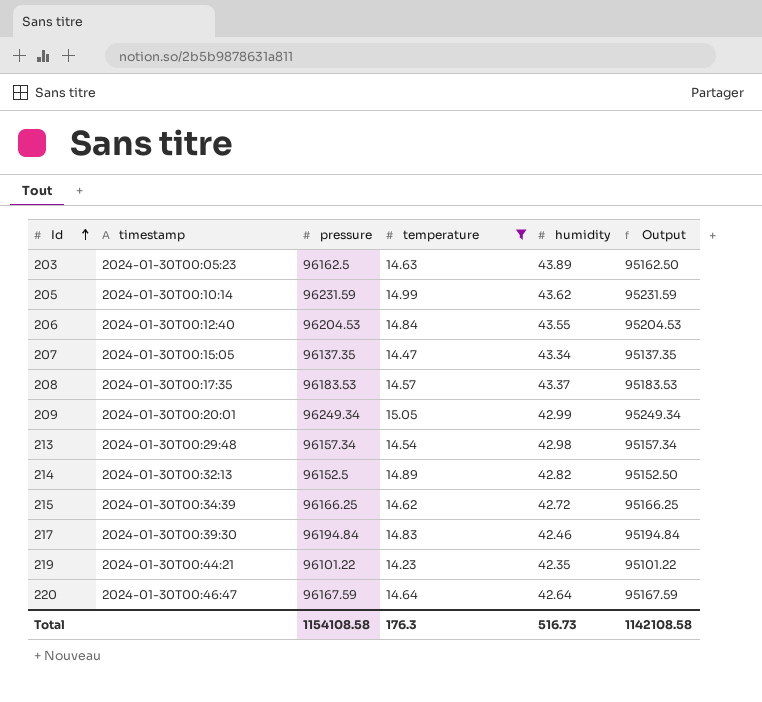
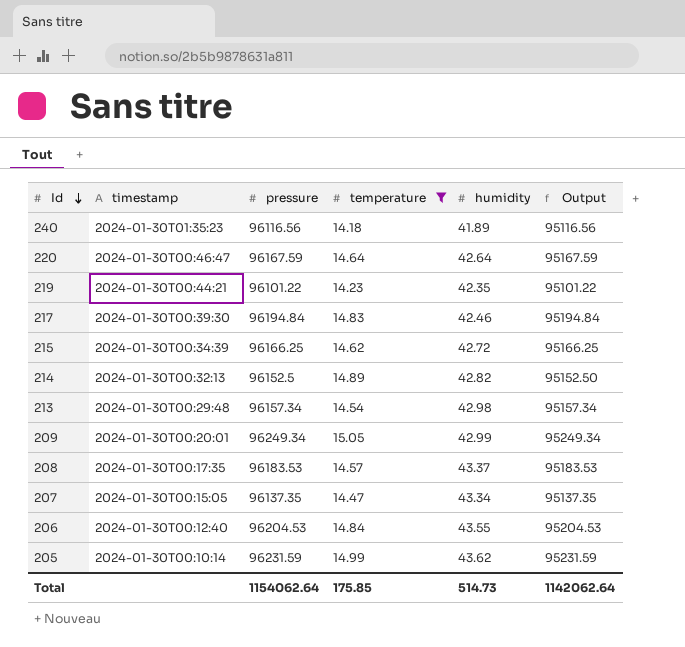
row order: Id ascending -> Id descending
row 203: 2024-01-30T00:05:23 | 96162.5 | 14.63 | 43.89 | 95162.50 -> none
row 240: none -> 2024-01-30T01:35:23 | 96116.56 | 14.18 | 41.89 | 95116.56
Total | pressure: 1154108.58 -> 1154062.64
Total | temperature: 176.3 -> 175.85
Total | humidity: 516.73 -> 514.73
Total | Output: 1142108.58 -> 1142062.64

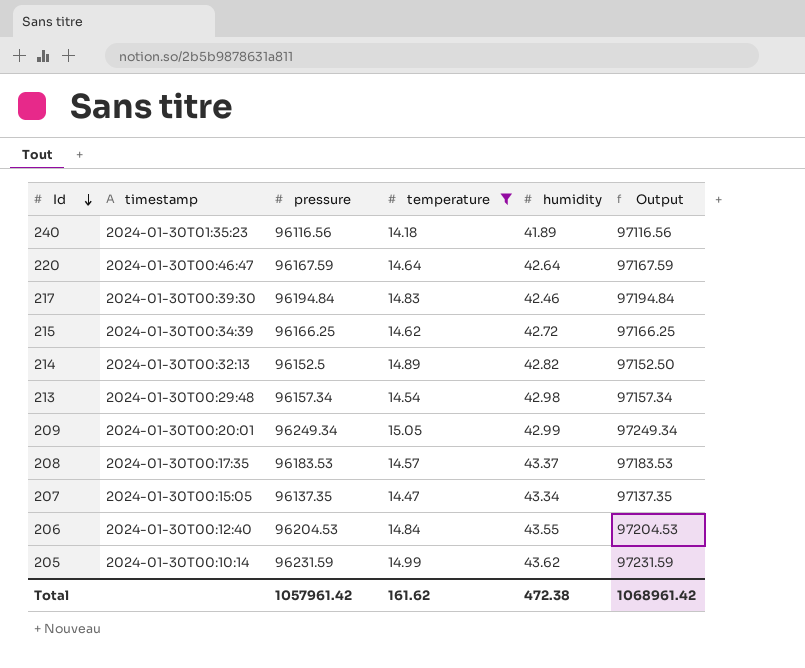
column Output | formula: [pressure] - 1000 -> [pressure] + 1000
row 219: 2024-01-30T00:44:21 | 96101.22 | 14.23 | 42.35 | 95101.22 -> none
Total | pressure: 1154062.64 -> 1057961.42
Total | temperature: 175.85 -> 161.62
Total | humidity: 514.73 -> 472.38
Total | Output: 1142062.64 -> 1068961.42

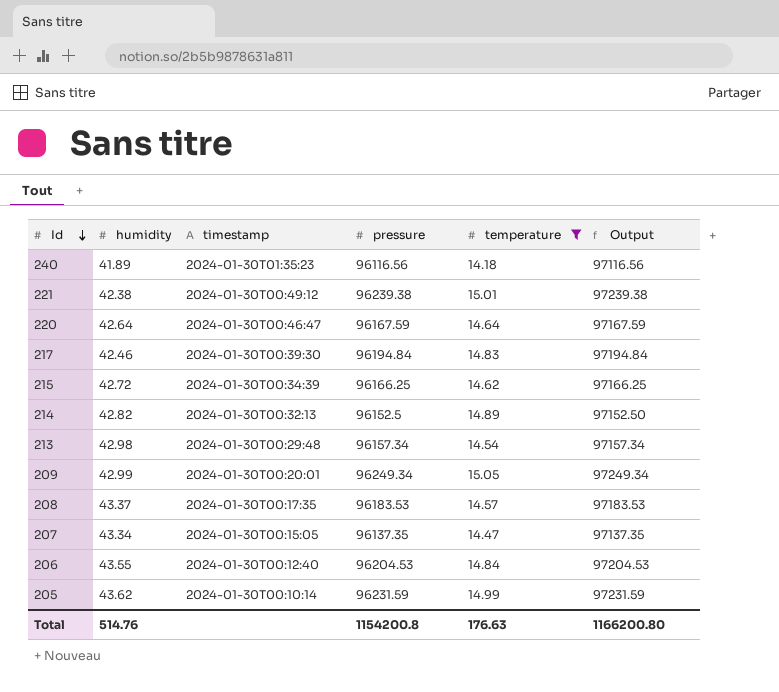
column humidity | position: 5 -> 2
row 221: none -> 42.38 | 2024-01-30T00:49:12 | 96239.38 | 15.01 | 97239.38
Total | humidity: 472.38 -> 514.76
Total | pressure: 1057961.42 -> 1154200.8
Total | temperature: 161.62 -> 176.63
Total | Output: 1068961.42 -> 1166200.80

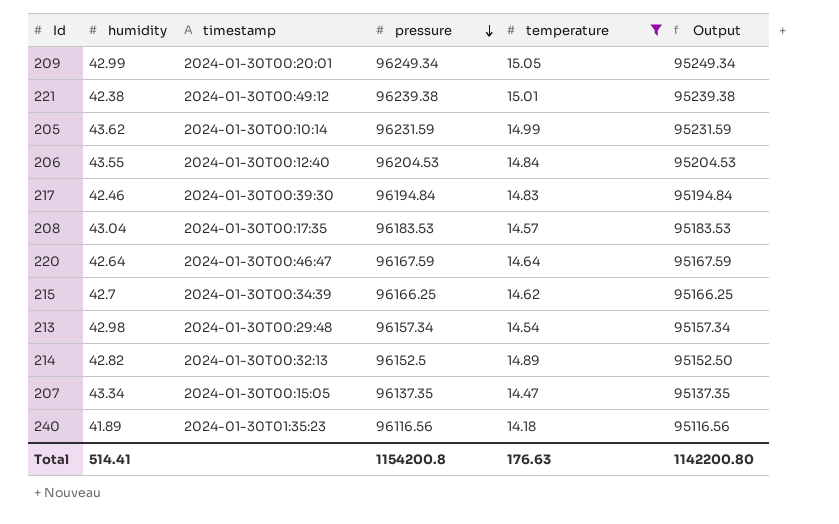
row order: Id descending -> pressure descending
column Output | formula: [pressure] + 1000 -> [pressure] - 1000
208 | humidity: 43.37 -> 43.04
215 | humidity: 42.72 -> 42.7
Total | humidity: 514.76 -> 514.41
Total | Output: 1166200.80 -> 1142200.80

